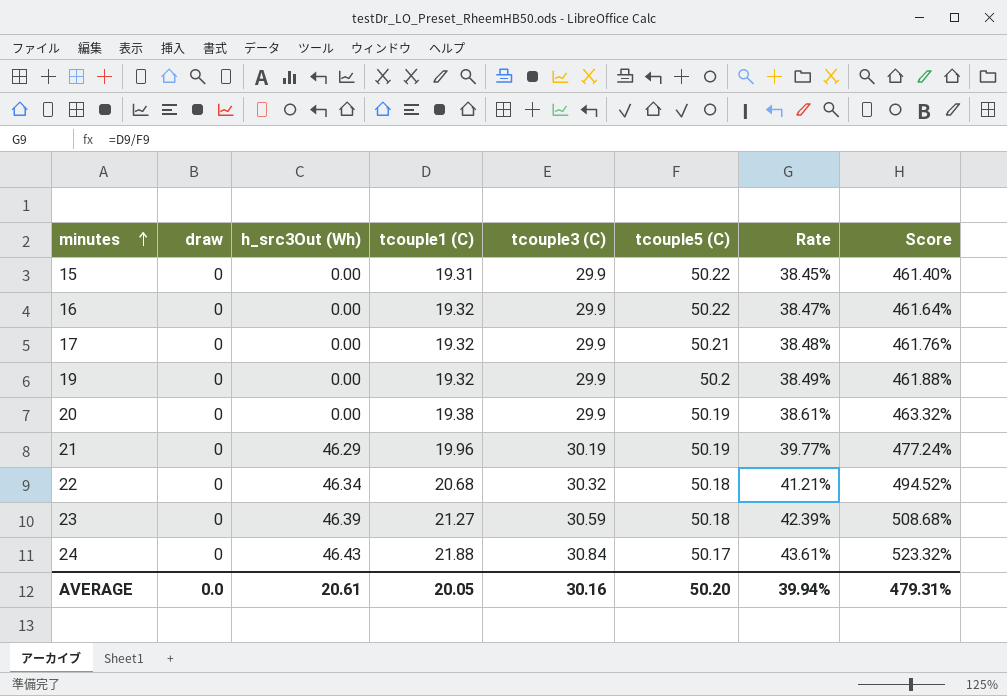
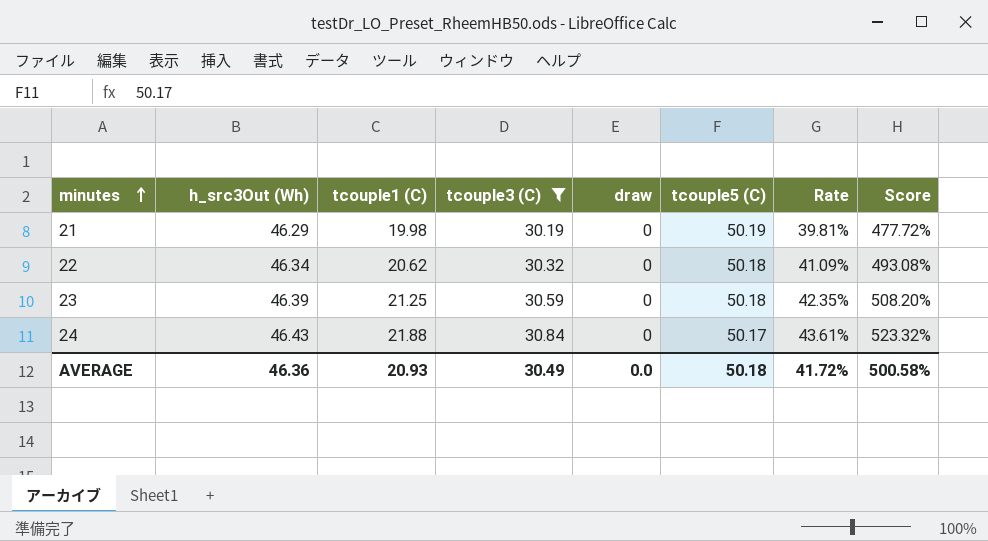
filter: none -> tcouple3 (C) != 29.9
column draw | position: 2 -> 5
21 | tcouple1 (C): 19.96 -> 19.98
21 | Rate: 39.77% -> 39.81%
21 | Score: 477.24% -> 477.72%
22 | tcouple1 (C): 20.68 -> 20.62
22 | Rate: 41.21% -> 41.09%
22 | Score: 494.52% -> 493.08%
23 | tcouple1 (C): 21.27 -> 21.25
23 | Rate: 42.39% -> 42.35%
23 | Score: 508.68% -> 508.20%
AVERAGE | h_src3Out (Wh): 20.61 -> 46.36
AVERAGE | tcouple1 (C): 20.05 -> 20.93
AVERAGE | tcouple3 (C): 30.16 -> 30.49
AVERAGE | tcouple5 (C): 50.20 -> 50.18
AVERAGE | Rate: 39.94% -> 41.72%
AVERAGE | Score: 479.31% -> 500.58%

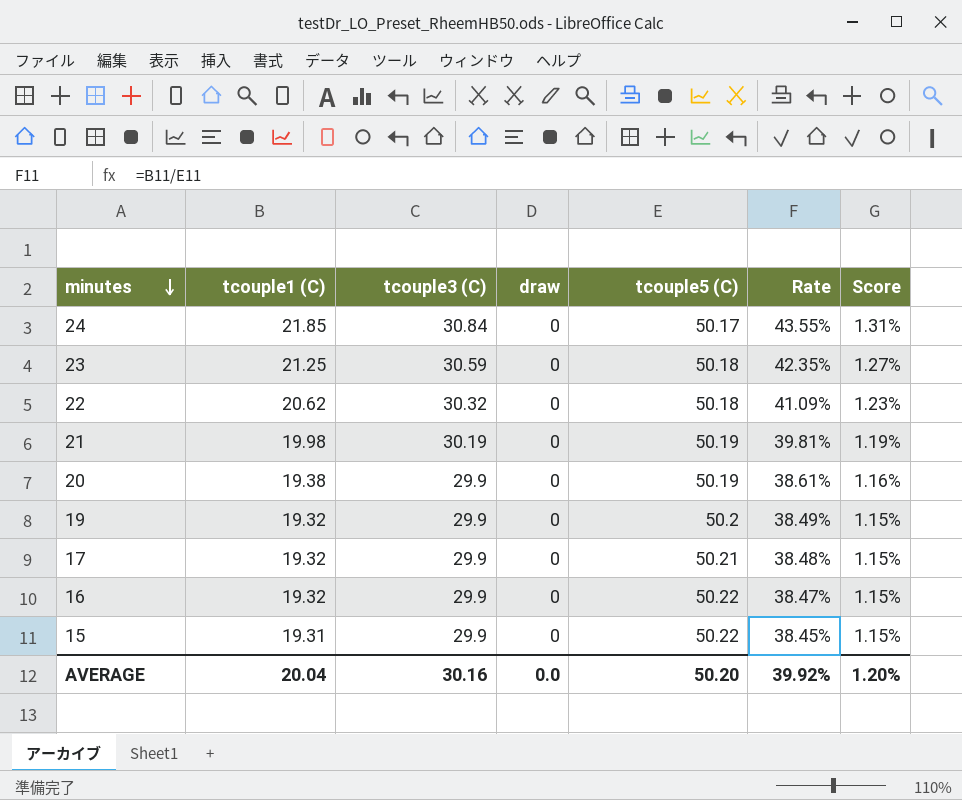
filter: tcouple3 (C) != 29.9 -> none
row order: minutes ascending -> minutes descending
column h_src3Out (Wh) | position: 2 -> none
column Score | formula: [Rate] * 12 -> [Rate] * 0.03
24 | tcouple1 (C): 21.88 -> 21.85
24 | Rate: 43.61% -> 43.55%
AVERAGE | tcouple1 (C): 20.93 -> 20.04
AVERAGE | tcouple3 (C): 30.49 -> 30.16
AVERAGE | tcouple5 (C): 50.18 -> 50.20
AVERAGE | Rate: 41.72% -> 39.92%
AVERAGE | Score: 500.58% -> 1.20%

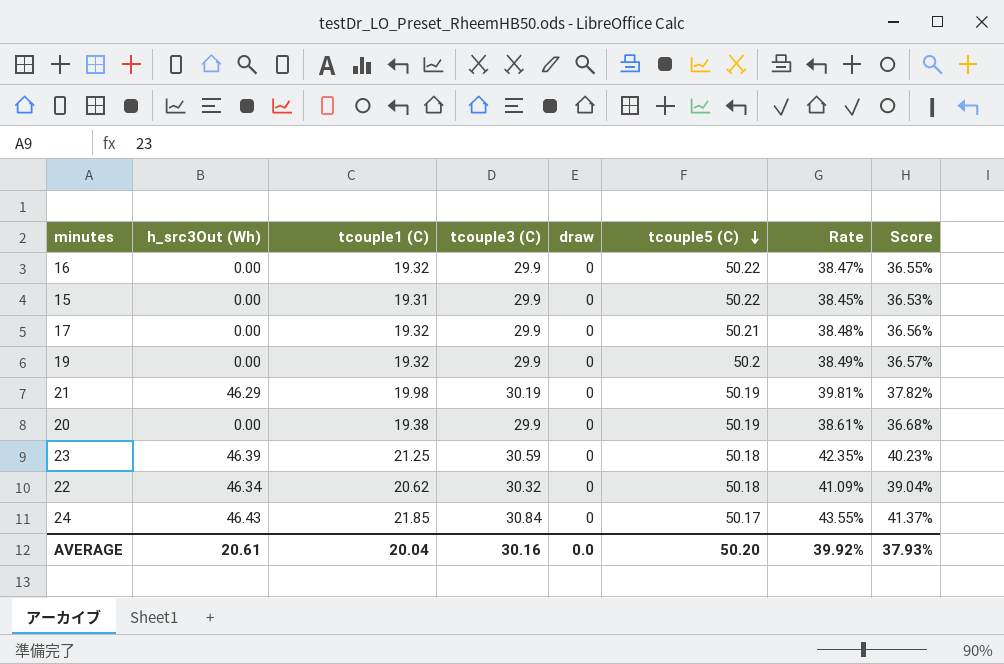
row order: minutes descending -> tcouple5 (C) descending
column h_src3Out (Wh) | position: none -> 2
column Score | formula: [Rate] * 0.03 -> [Rate] * 0.95
AVERAGE | Score: 1.20% -> 37.93%

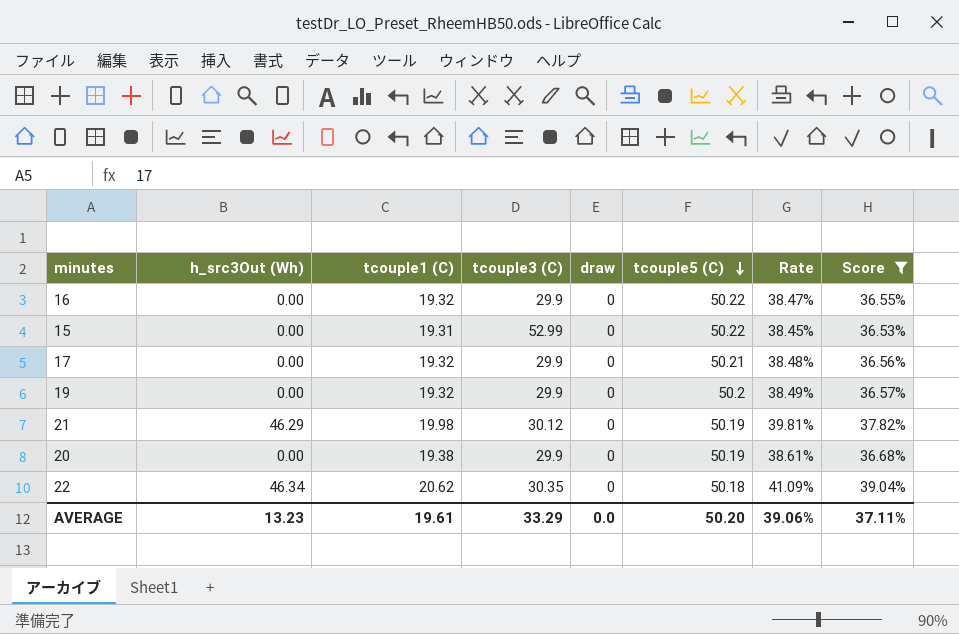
filter: none -> Score <= 39.04%
15 | tcouple3 (C): 29.9 -> 52.99
21 | tcouple3 (C): 30.19 -> 30.12
22 | tcouple3 (C): 30.32 -> 30.35
AVERAGE | h_src3Out (Wh): 20.61 -> 13.23
AVERAGE | tcouple1 (C): 20.04 -> 19.61
AVERAGE | tcouple3 (C): 30.16 -> 33.29
AVERAGE | Rate: 39.92% -> 39.06%
AVERAGE | Score: 37.93% -> 37.11%

